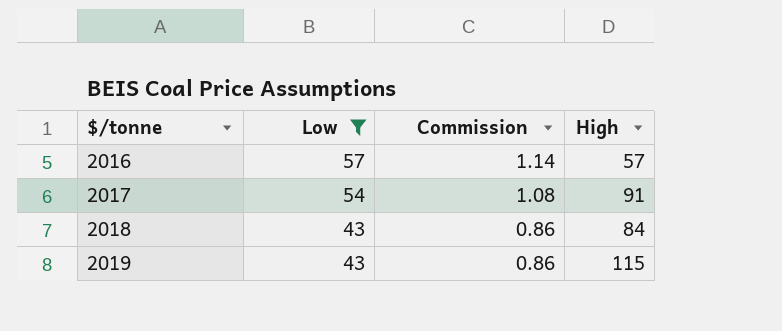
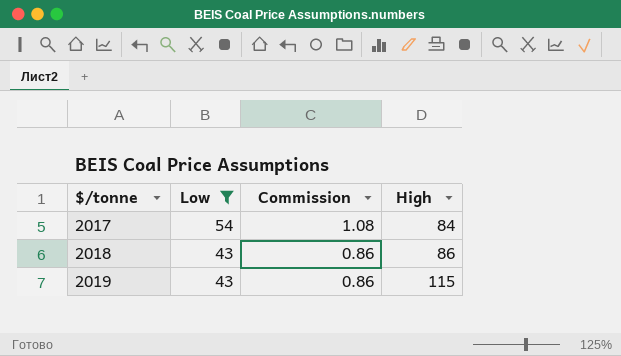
row 2016: 57 | 1.14 | 57 -> none
2017 | High: 91 -> 84
2018 | High: 84 -> 86

